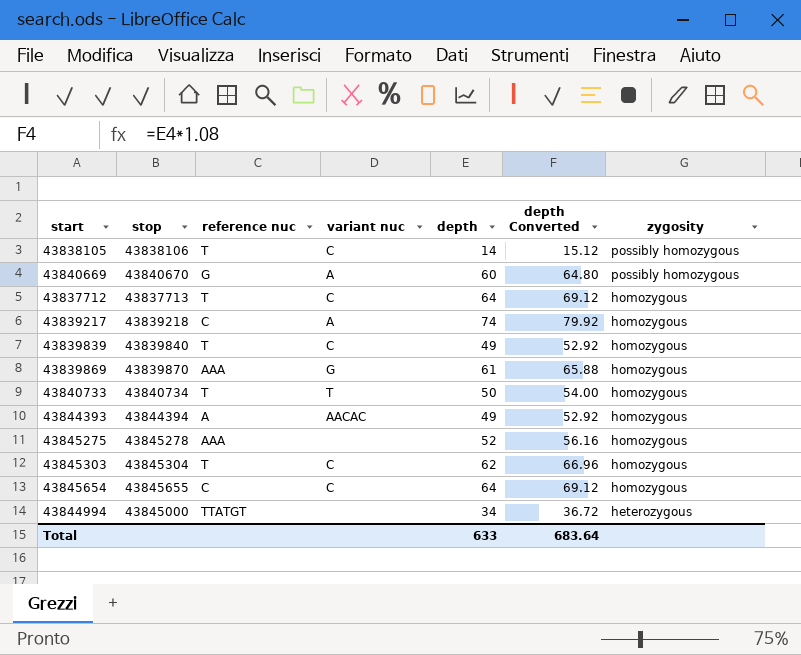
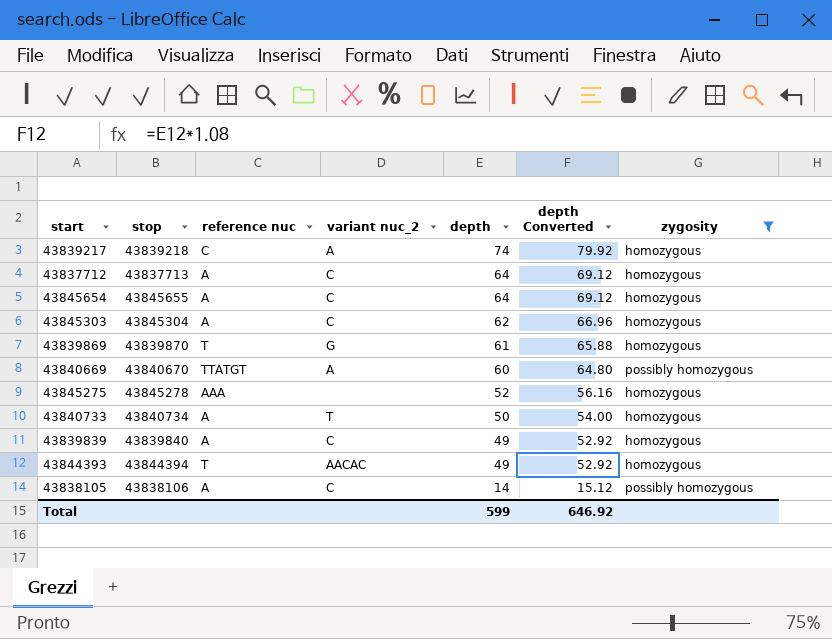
filter: none -> zygosity != heterozygous
row order: zygosity descending -> depth descending
column name: variant nuc -> variant nuc_2
43837712 | reference nuc: T -> A
43845654 | reference nuc: C -> A
43845303 | reference nuc: T -> A
43839869 | reference nuc: AAA -> T
43840669 | reference nuc: G -> TTATGT
43840733 | reference nuc: T -> A
43839839 | reference nuc: T -> A
43844393 | reference nuc: A -> T
43838105 | reference nuc: T -> A
Total | depth: 633 -> 599
Total | depth Converted: 683.64 -> 646.92

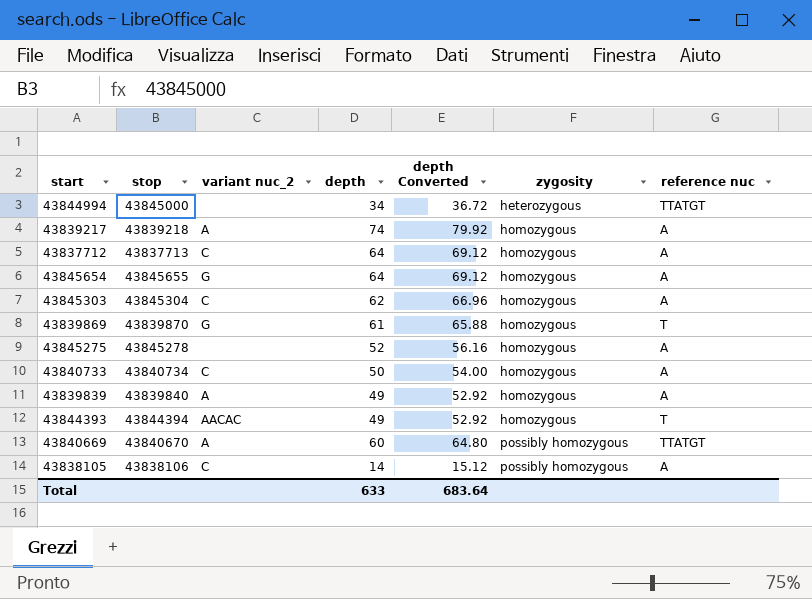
filter: zygosity != heterozygous -> none
row order: depth descending -> zygosity ascending
column reference nuc | position: 3 -> 7
43839217 | reference nuc: C -> A
43845654 | variant nuc_2: C -> G
43845275 | reference nuc: AAA -> A
43840733 | variant nuc_2: T -> C
43839839 | variant nuc_2: C -> A
Total | depth: 599 -> 633
Total | depth Converted: 646.92 -> 683.64

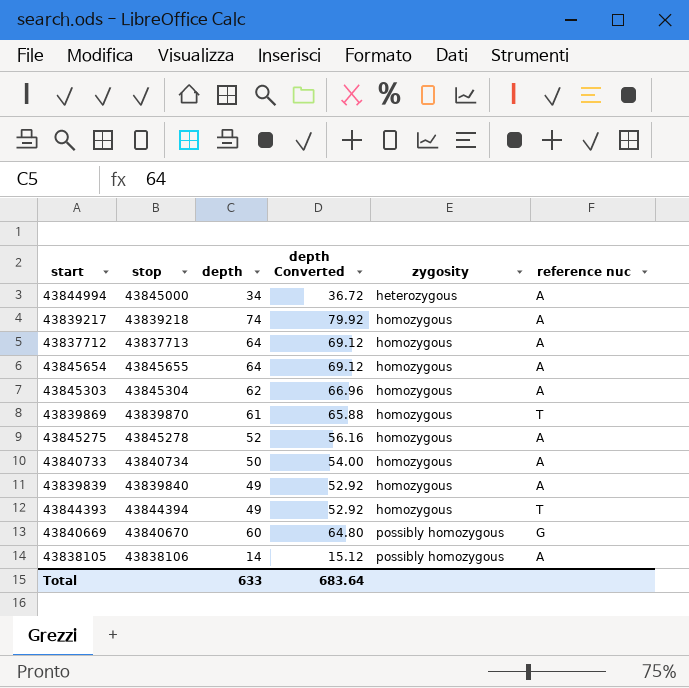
column variant nuc_2 | position: 3 -> none
43844994 | reference nuc: TTATGT -> A
43840669 | reference nuc: TTATGT -> G

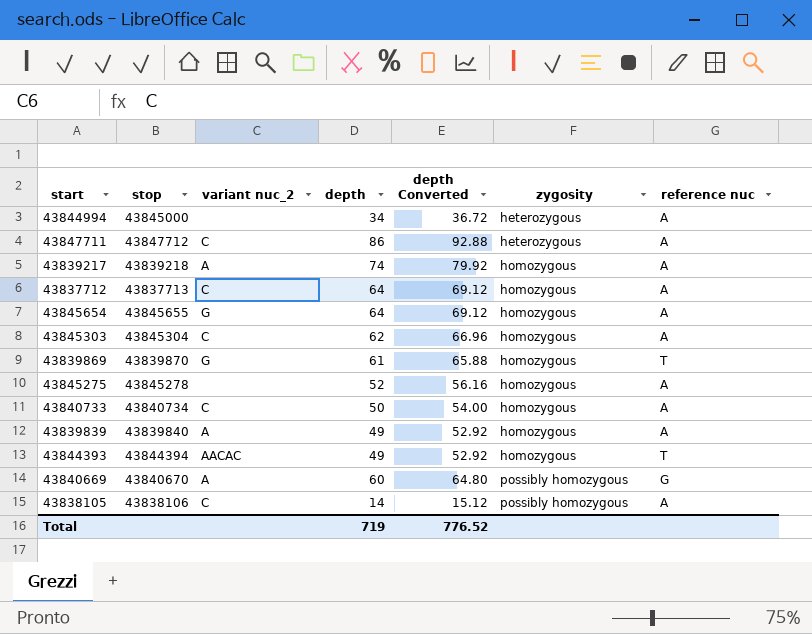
column variant nuc_2 | position: none -> 3
row 43847711: none -> 43847712 | C | 86 | 92.88 | heterozygous | A
Total | depth: 633 -> 719
Total | depth Converted: 683.64 -> 776.52

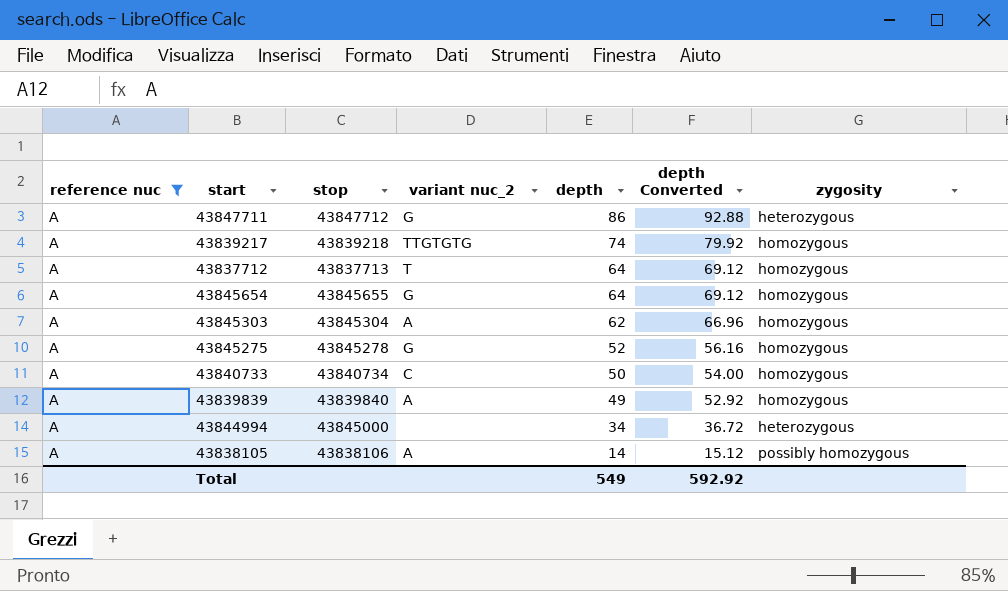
filter: none -> reference nuc = A
row order: zygosity ascending -> depth descending
column reference nuc | position: 7 -> 1
43847711 | variant nuc_2: C -> G
43839217 | variant nuc_2: A -> TTGTGTG
43837712 | variant nuc_2: C -> T
43845303 | variant nuc_2: C -> A
43845275 | variant nuc_2: none -> G
43838105 | variant nuc_2: C -> A
Total | depth: 719 -> 549
Total | depth Converted: 776.52 -> 592.92

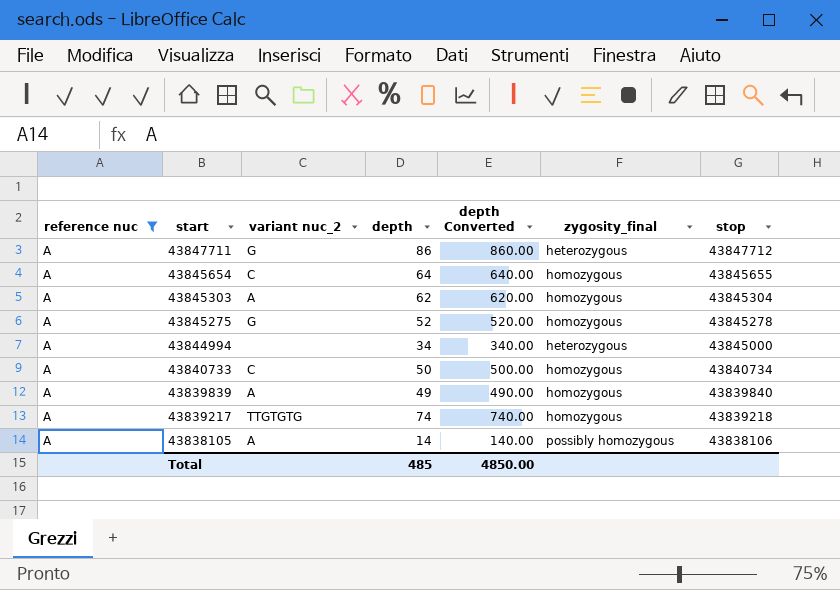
row order: depth descending -> start descending
column depth Converted | formula: [depth] * 1.08 -> [depth] * 10
column name: zygosity -> zygosity_final
column stop | position: 3 -> 7
row 43837712: A | 43837713 | T | 64 | 69.12 | homozygous -> none
43845654 | variant nuc_2: G -> C
Total | depth: 549 -> 485
Total | depth Converted: 592.92 -> 4850.00

